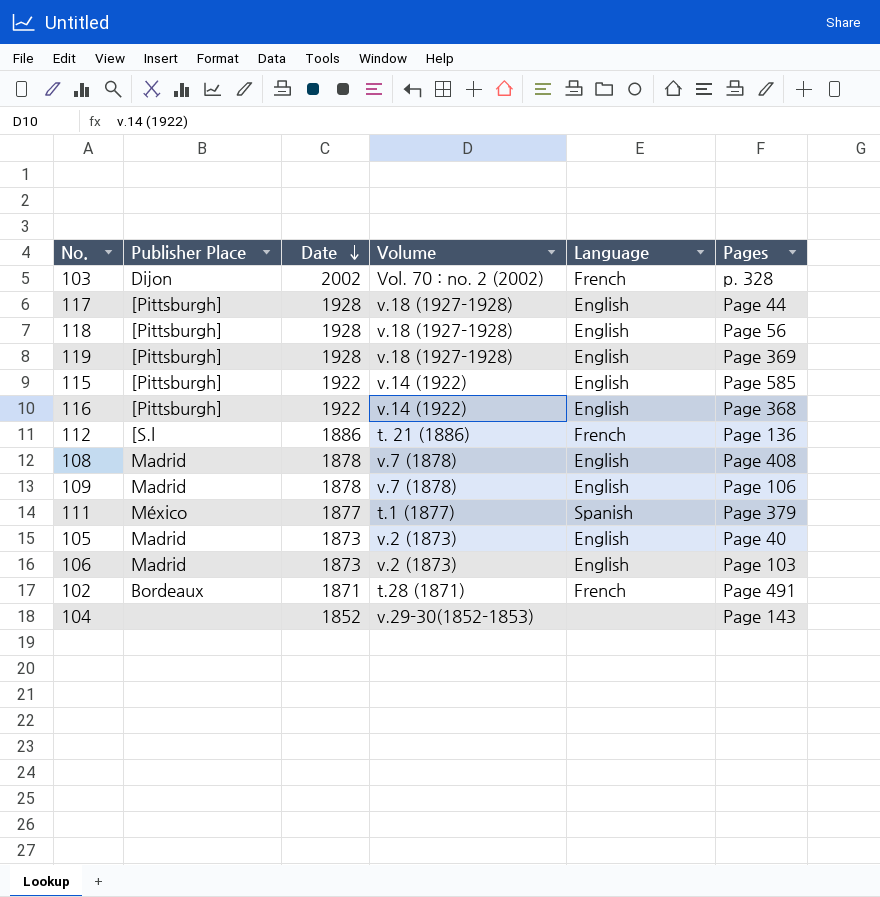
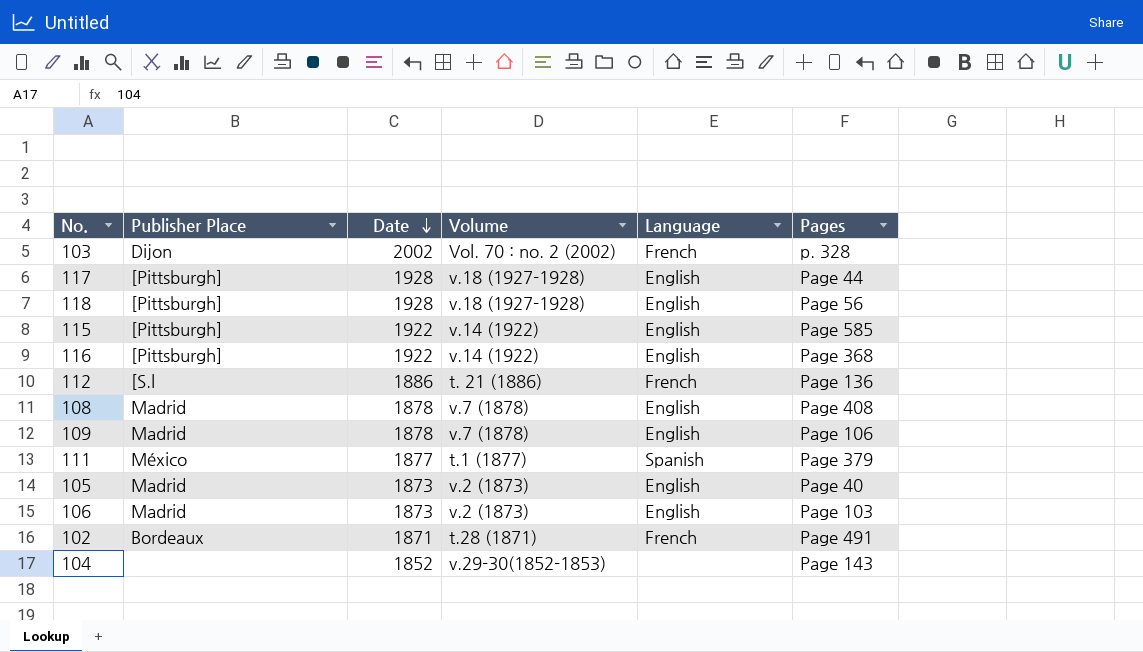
row 119: [Pittsburgh] | 1928 | v.18 (1927-1928) | English | Page 369 -> none

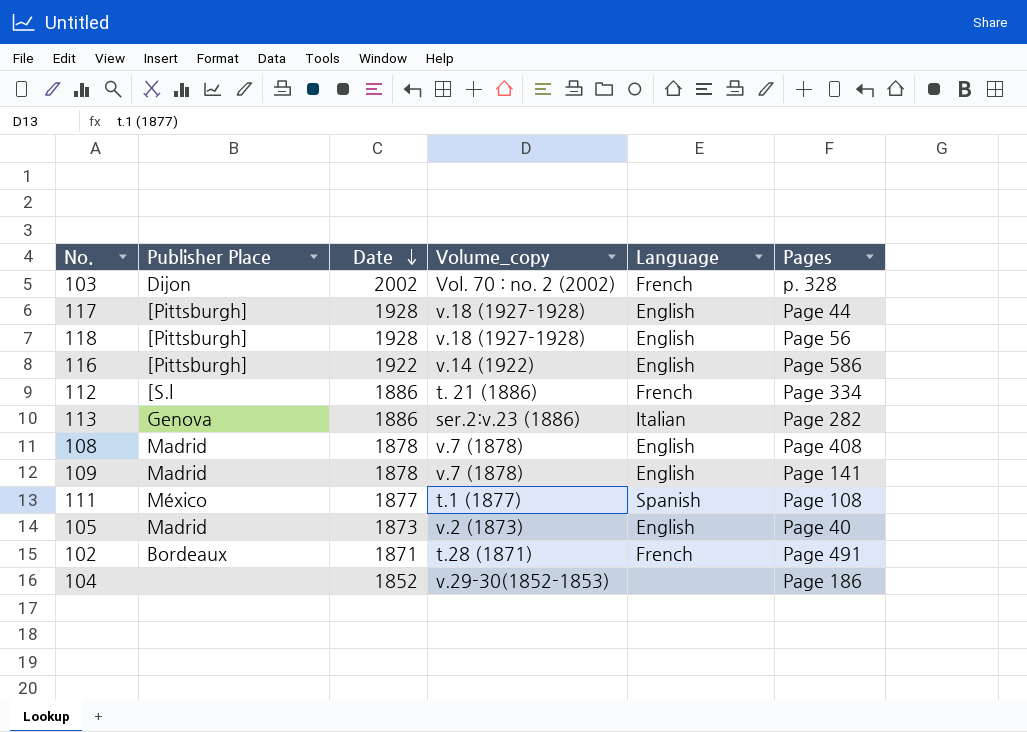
column name: Volume -> Volume_copy
row 115: [Pittsburgh] | 1922 | v.14 (1922) | English | Page 585 -> none
row 106: Madrid | 1873 | v.2 (1873) | English | Page 103 -> none
116 | Pages: Page 368 -> Page 586
112 | Pages: Page 136 -> Page 334
row 113: none -> Genova | 1886 | ser.2:v.23 (1886) | Italian | Page 282
109 | Pages: Page 106 -> Page 141
111 | Pages: Page 379 -> Page 108
104 | Pages: Page 143 -> Page 186

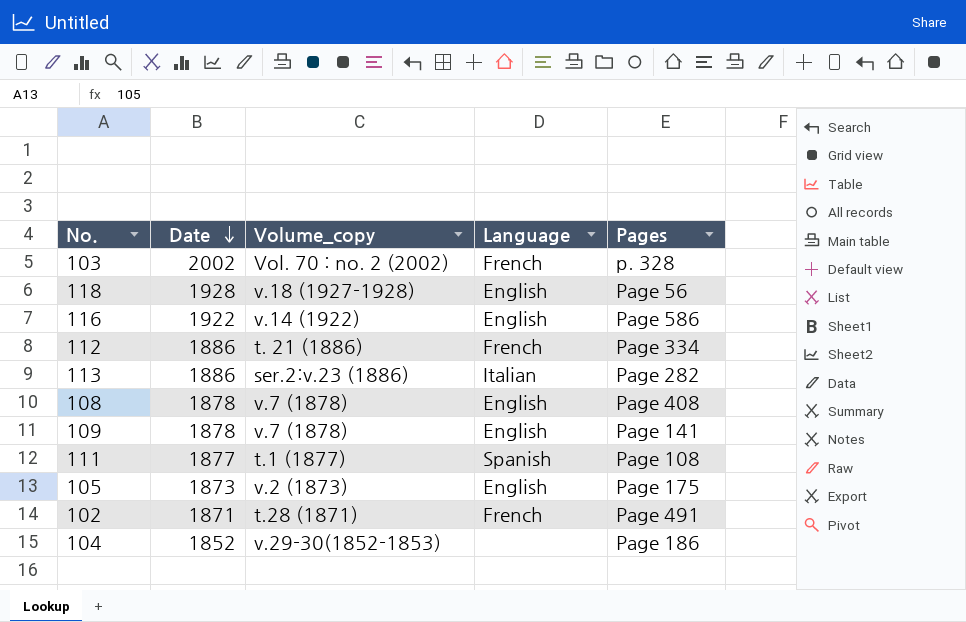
column Publisher Place | position: 2 -> none
row 117: [Pittsburgh] | 1928 | v.18 (1927-1928) | English | Page 44 -> none
105 | Pages: Page 40 -> Page 175

